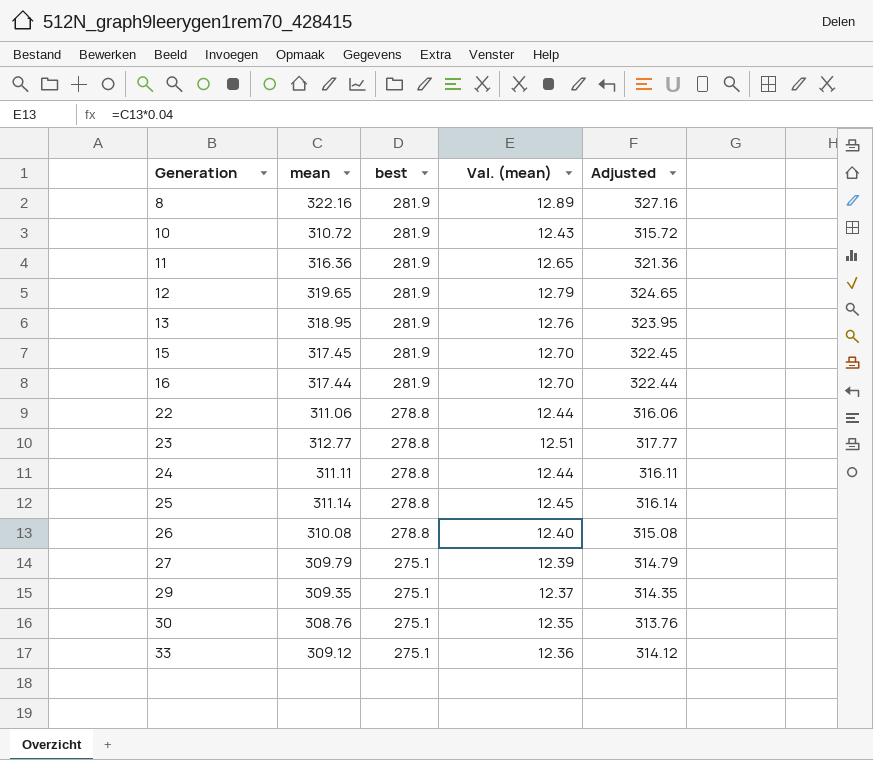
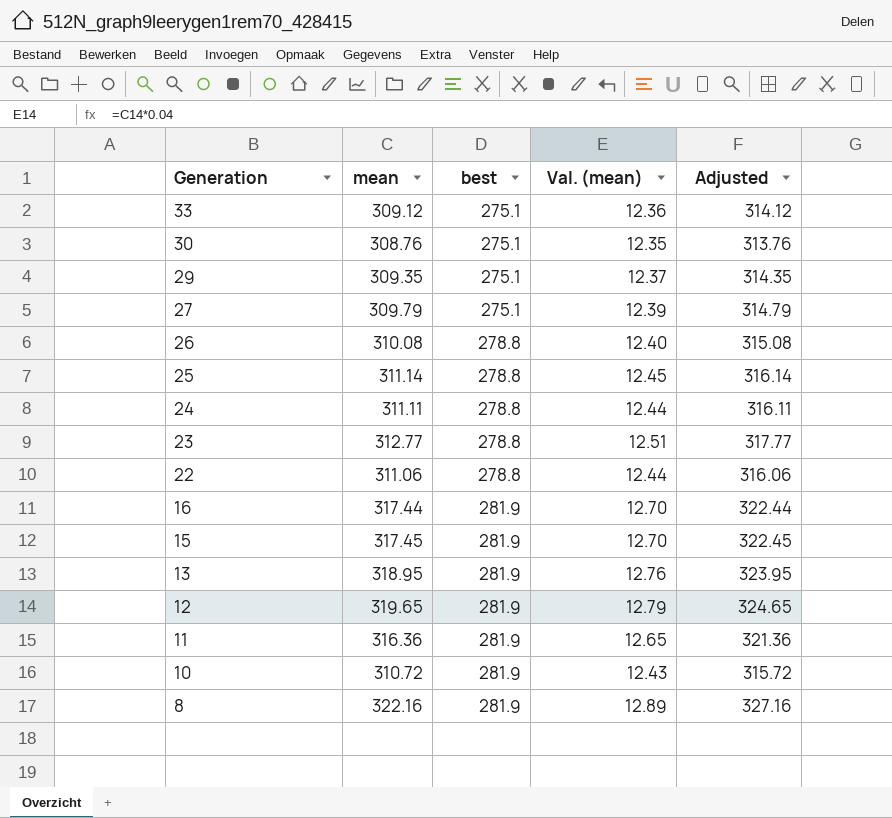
row order: Generation ascending -> Generation descending

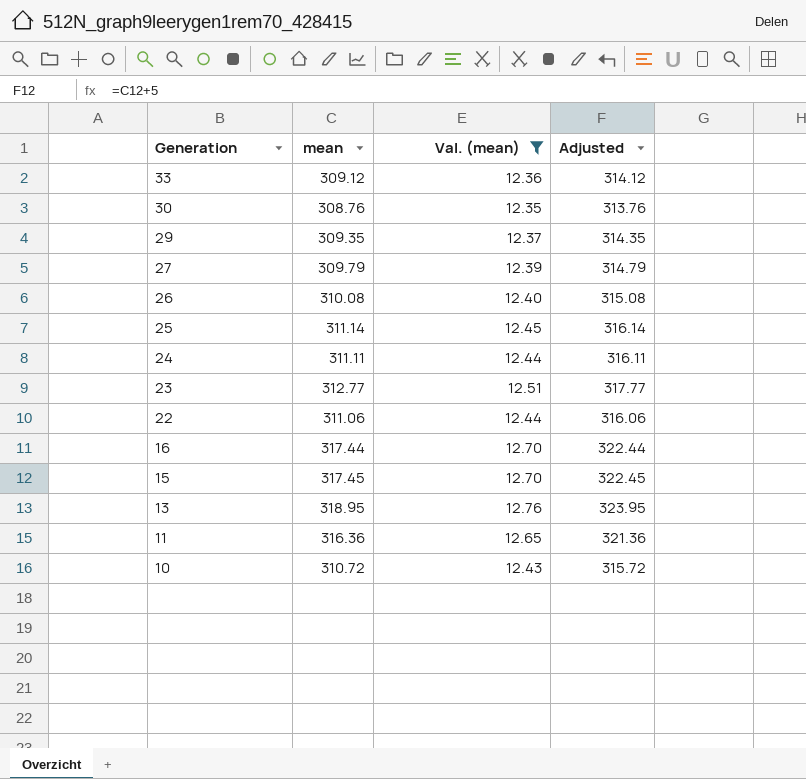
filter: none -> Val. (mean) <= 12.76
column best | position: 3 -> none

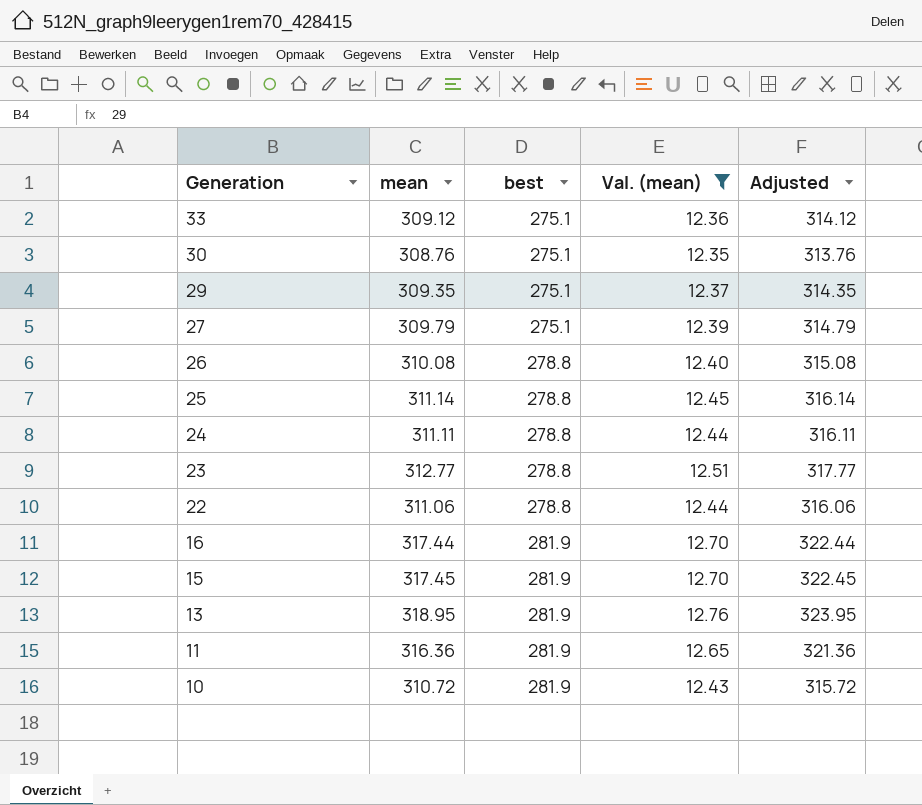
column best | position: none -> 3

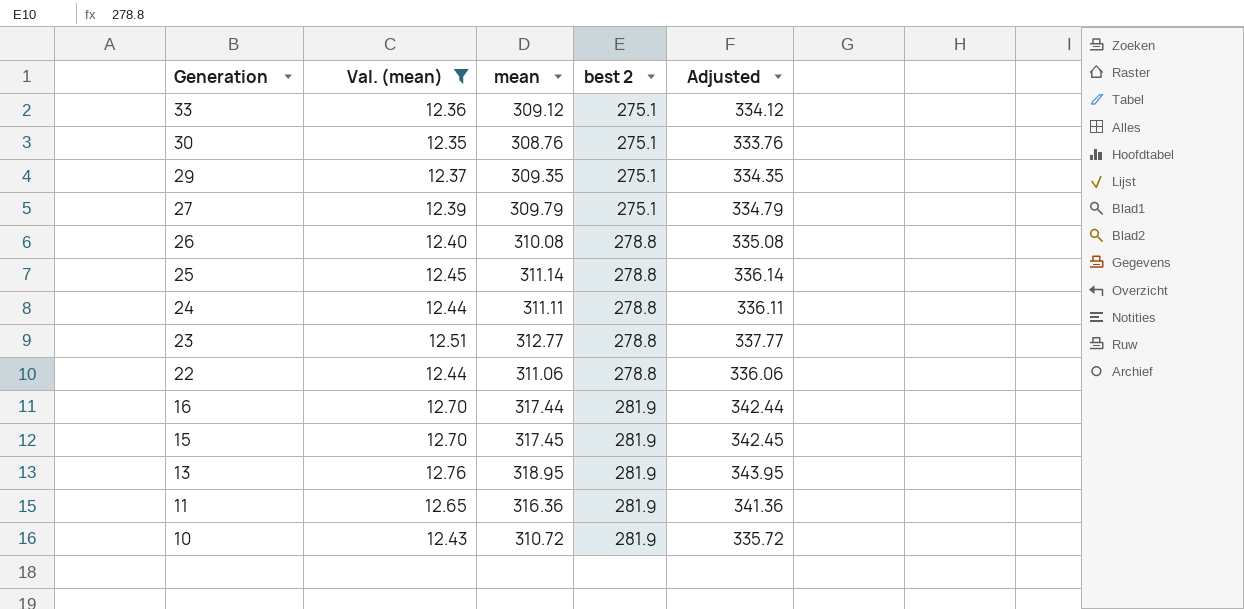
column Val. (mean) | position: 4 -> 2
column name: best -> best 2
column Adjusted | formula: [mean] + 5 -> [mean] + 25

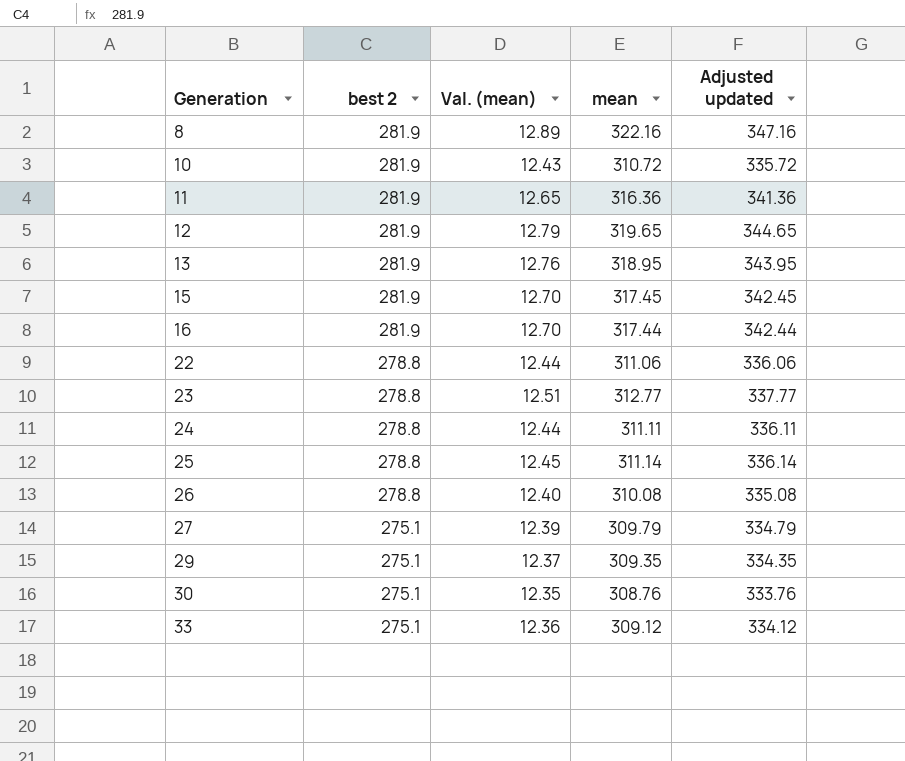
filter: Val. (mean) <= 12.76 -> none
row order: Generation descending -> Generation ascending
column best 2 | position: 4 -> 2
column name: Adjusted -> Adjusted updated

